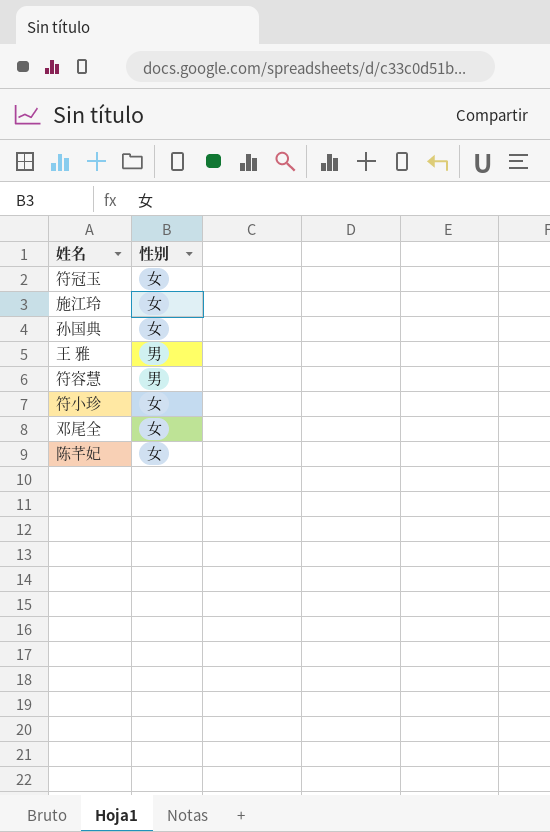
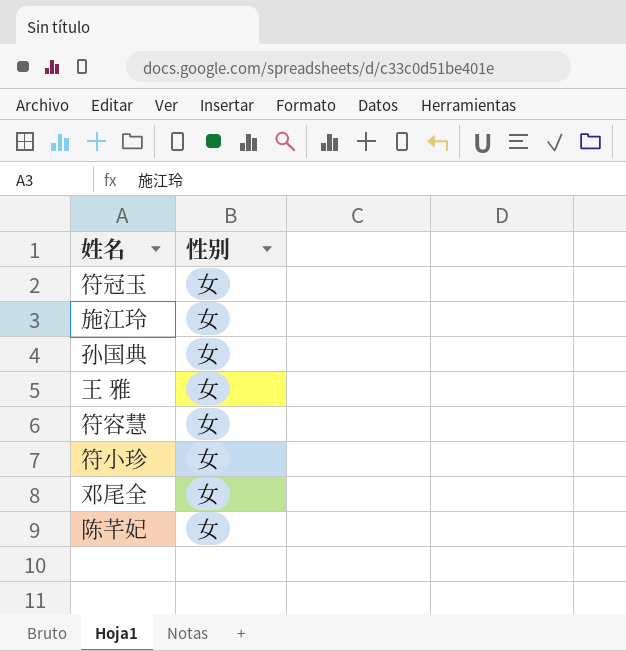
王 雅 | 性别: 男 -> 女
符容慧 | 性别: 男 -> 女

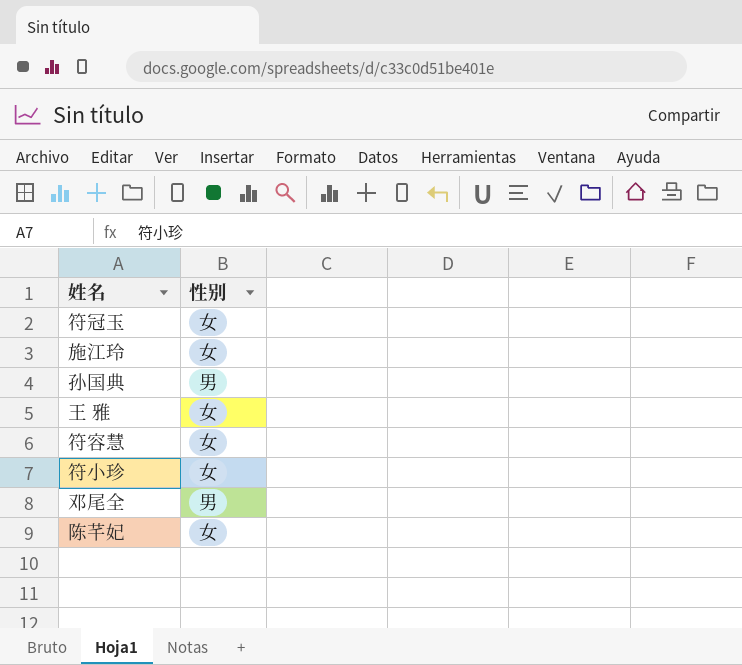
孙国典 | 性别: 女 -> 男
邓尾全 | 性别: 女 -> 男

